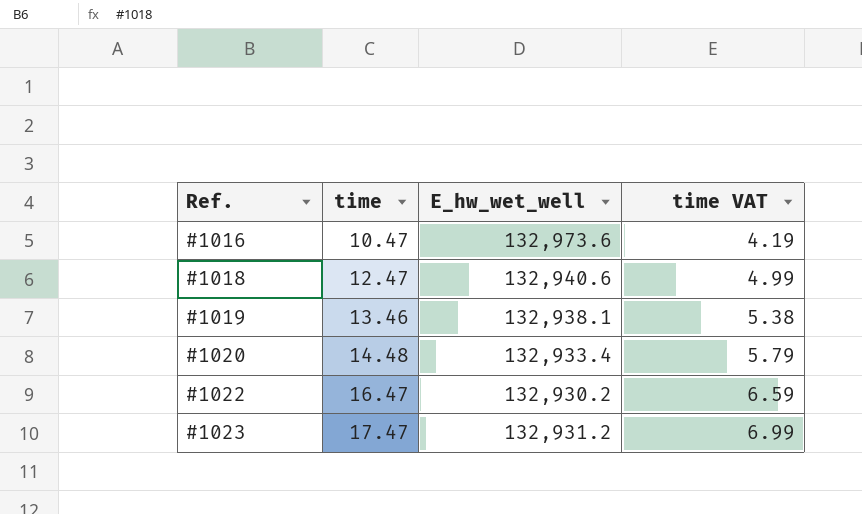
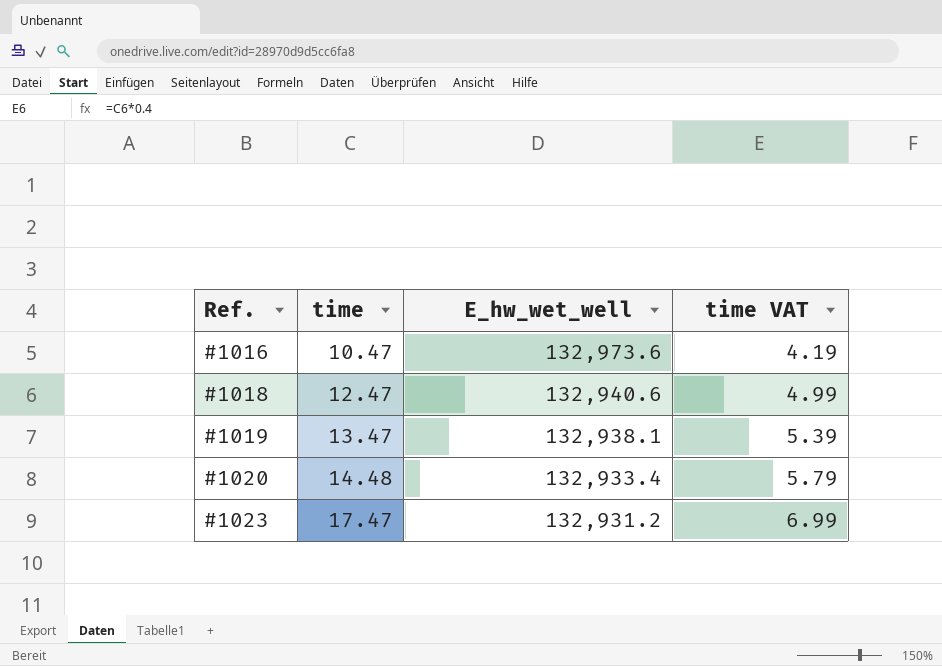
row #1022: 16.47 | 132,930.2 | 6.59 -> none
#1019 | time: 13.46 -> 13.47
#1019 | time VAT: 5.38 -> 5.39

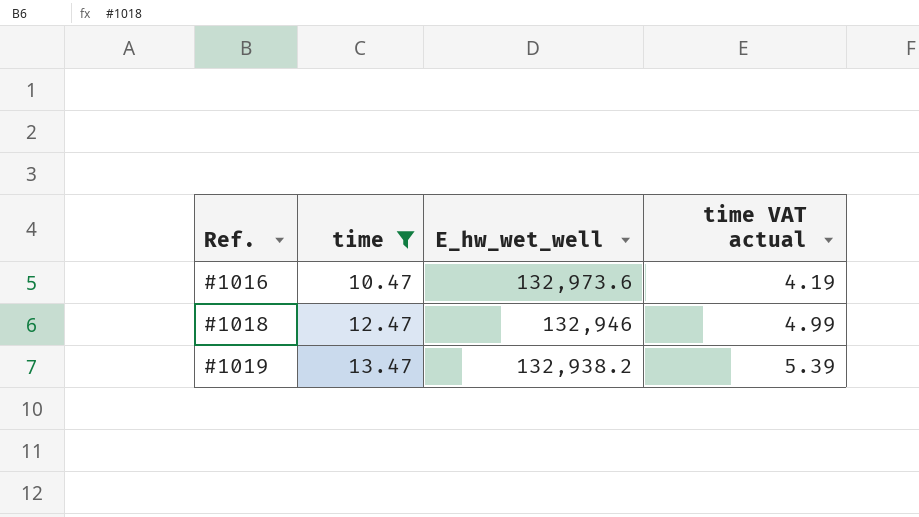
filter: none -> time <= 13.47
column name: time VAT -> time VAT actual
#1018 | E_hw_wet_well: 132,940.6 -> 132,946
#1019 | E_hw_wet_well: 132,938.1 -> 132,938.2

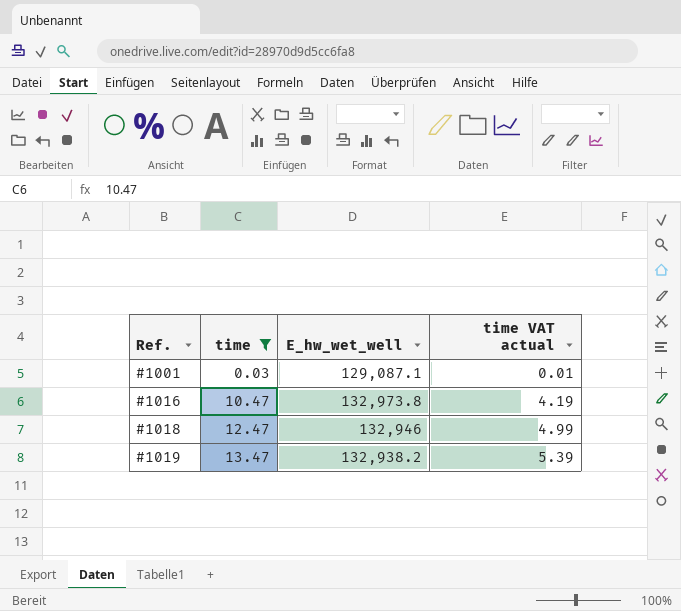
row #1001: none -> 0.03 | 129,087.1 | 0.01
#1016 | E_hw_wet_well: 132,973.6 -> 132,973.8

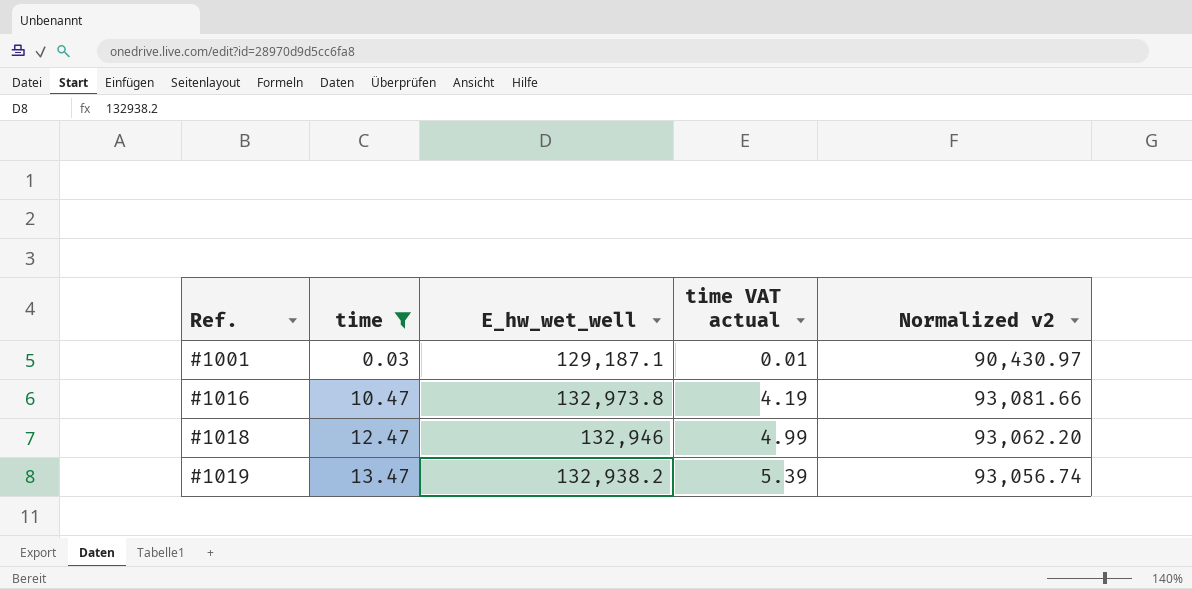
column Normalized v2 | formula: none -> [E_hw_wet_well] * 0.7
#1001 | E_hw_wet_well: 129,087.1 -> 129,187.1

